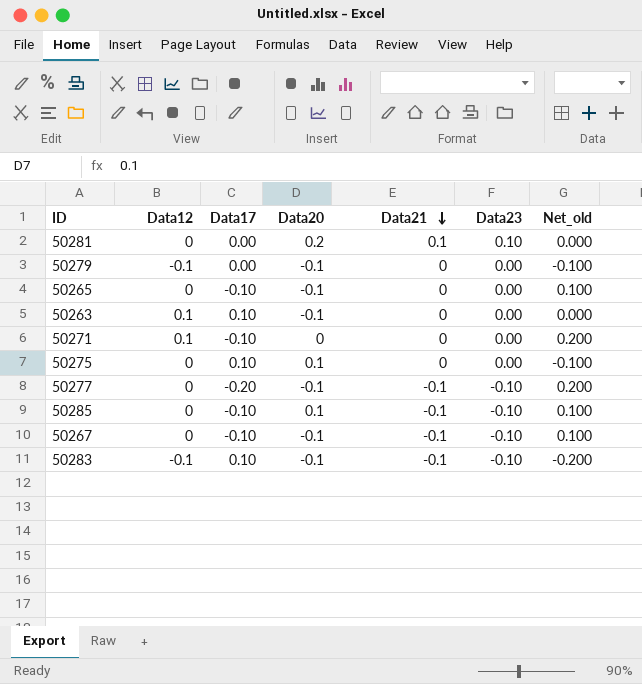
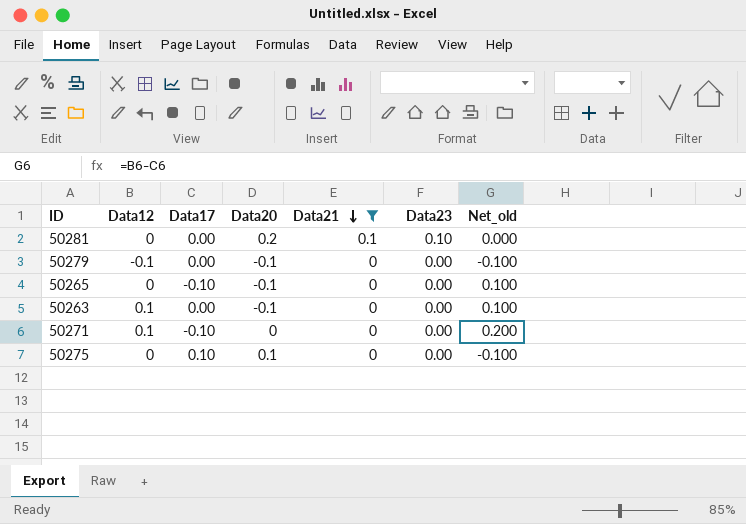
filter: none -> Data21 != -0.1
50263 | Data17: 0.10 -> 0.00
50263 | Net_old: 0.000 -> 0.100

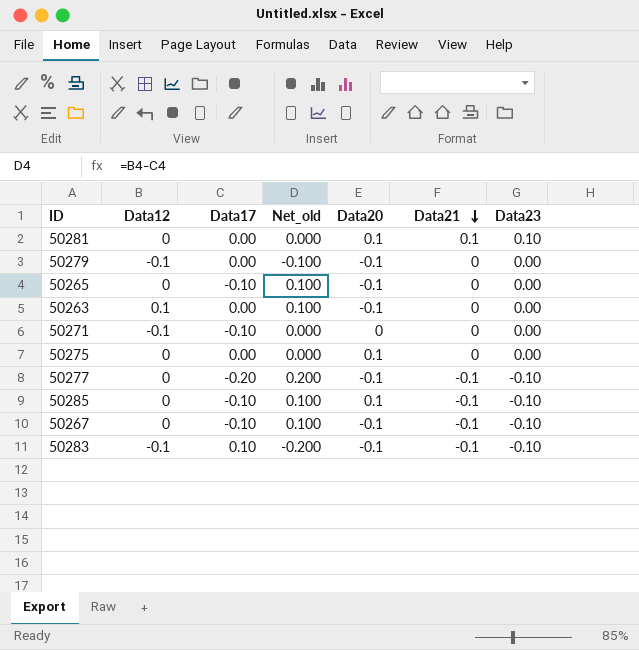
filter: Data21 != -0.1 -> none
column Net_old | position: 7 -> 4
50281 | Data20: 0.2 -> 0.1
50271 | Data12: 0.1 -> -0.1
50271 | Net_old: 0.200 -> 0.000
50275 | Data17: 0.10 -> 0.00
50275 | Net_old: -0.100 -> 0.000

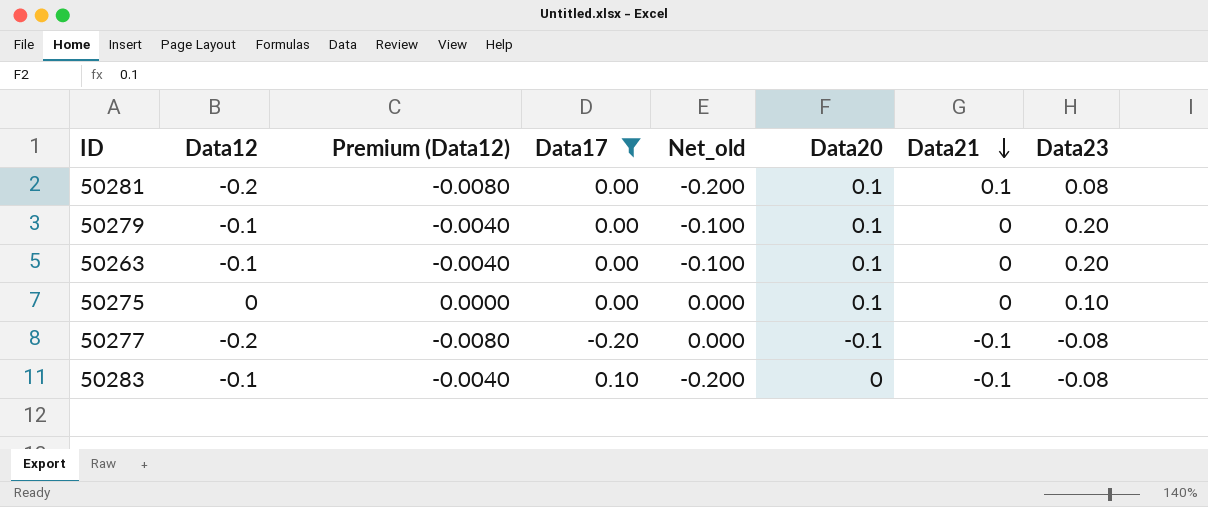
filter: none -> Data17 != -0.10
column Premium (Data12) | formula: none -> [Data12] * 0.04
50281 | Data12: 0 -> -0.2
50281 | Net_old: 0.000 -> -0.200
50281 | Data23: 0.10 -> 0.08
50279 | Data20: -0.1 -> 0.1
50279 | Data23: 0.00 -> 0.20
50263 | Data12: 0.1 -> -0.1
50263 | Net_old: 0.100 -> -0.100
50263 | Data20: -0.1 -> 0.1
50263 | Data23: 0.00 -> 0.20
50275 | Data23: 0.00 -> 0.10
50277 | Data12: 0 -> -0.2
50277 | Net_old: 0.200 -> 0.000
50277 | Data23: -0.10 -> -0.08
50283 | Data20: -0.1 -> 0
50283 | Data23: -0.10 -> -0.08

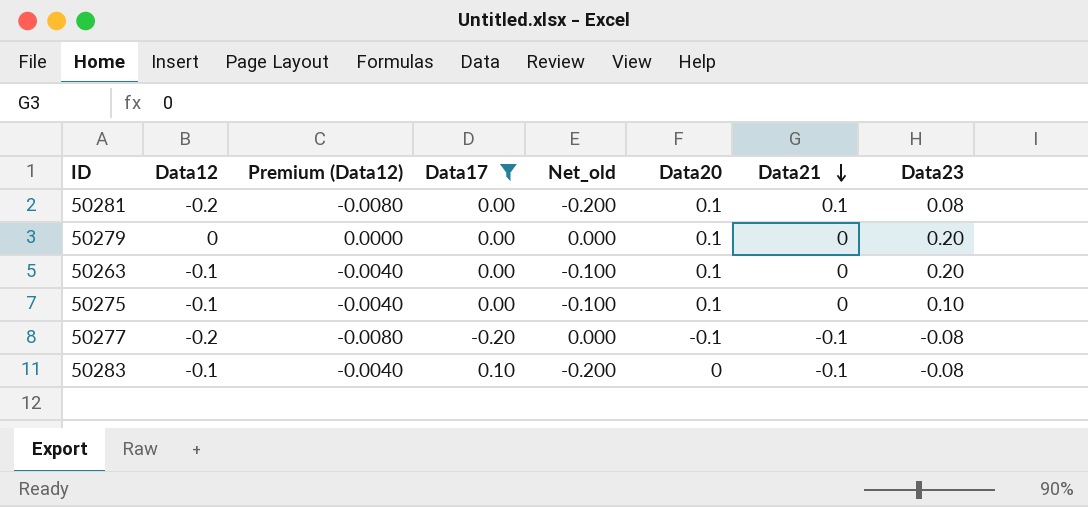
50279 | Data12: -0.1 -> 0
50279 | Premium (Data12): -0.0040 -> 0.0000
50279 | Net_old: -0.100 -> 0.000
50275 | Data12: 0 -> -0.1
50275 | Premium (Data12): 0.0000 -> -0.0040
50275 | Net_old: 0.000 -> -0.100

